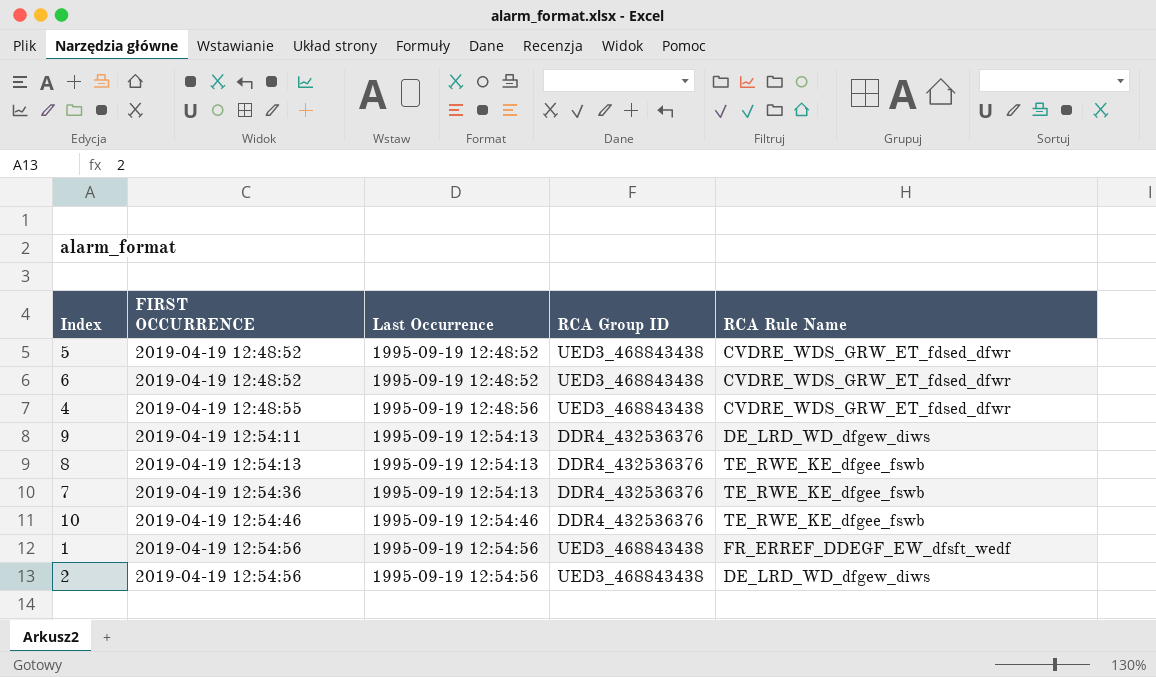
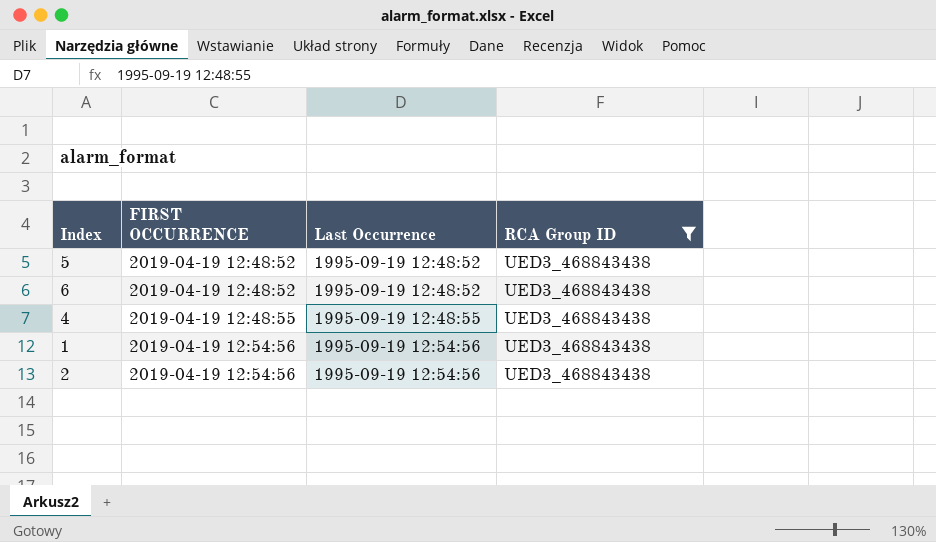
filter: none -> RCA Group ID = UED3_468843438
column RCA Rule Name | position: 5 -> none
4 | Last Occurrence: 1995-09-19 12:48:56 -> 1995-09-19 12:48:55

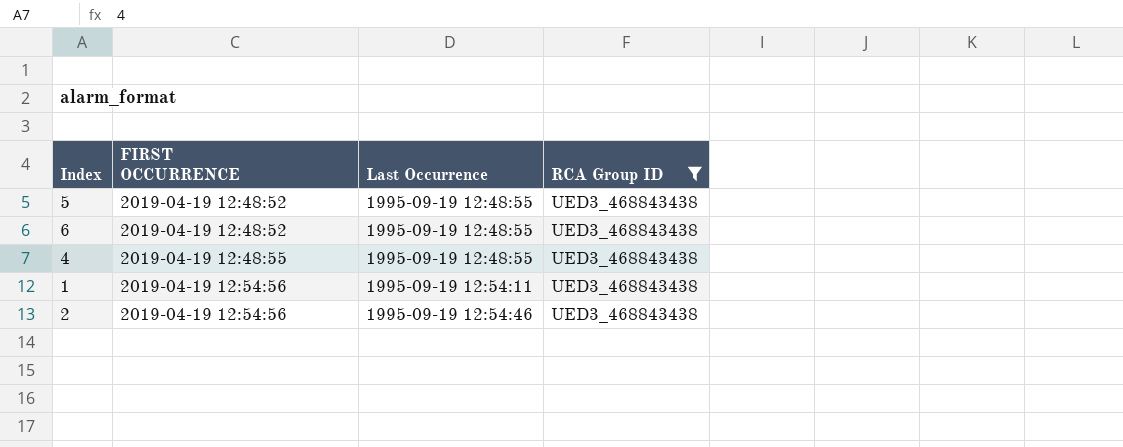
5 | Last Occurrence: 1995-09-19 12:48:52 -> 1995-09-19 12:48:55
6 | Last Occurrence: 1995-09-19 12:48:52 -> 1995-09-19 12:48:55
1 | Last Occurrence: 1995-09-19 12:54:56 -> 1995-09-19 12:54:11
2 | Last Occurrence: 1995-09-19 12:54:56 -> 1995-09-19 12:54:46

